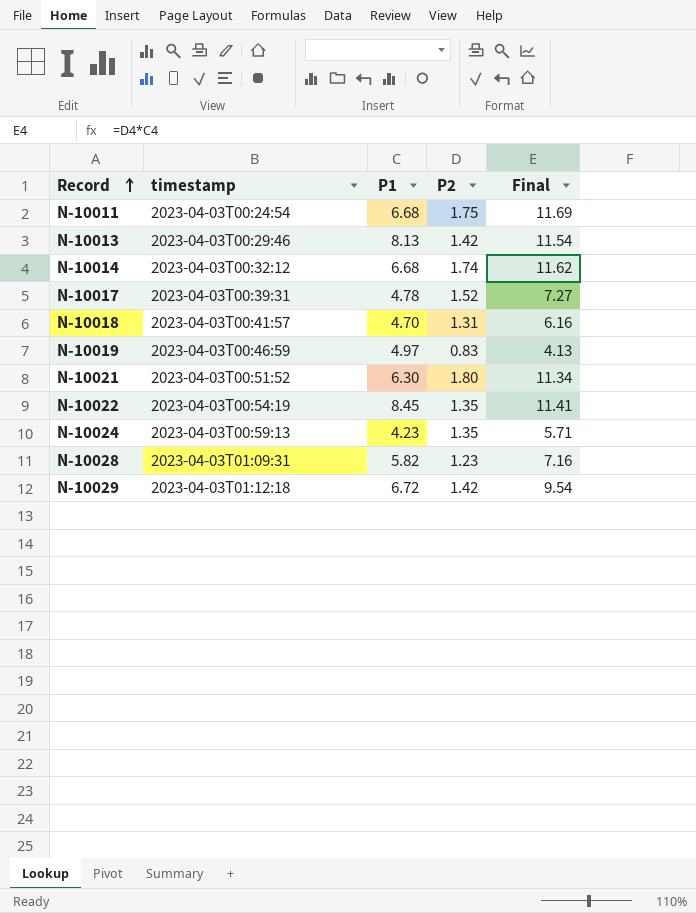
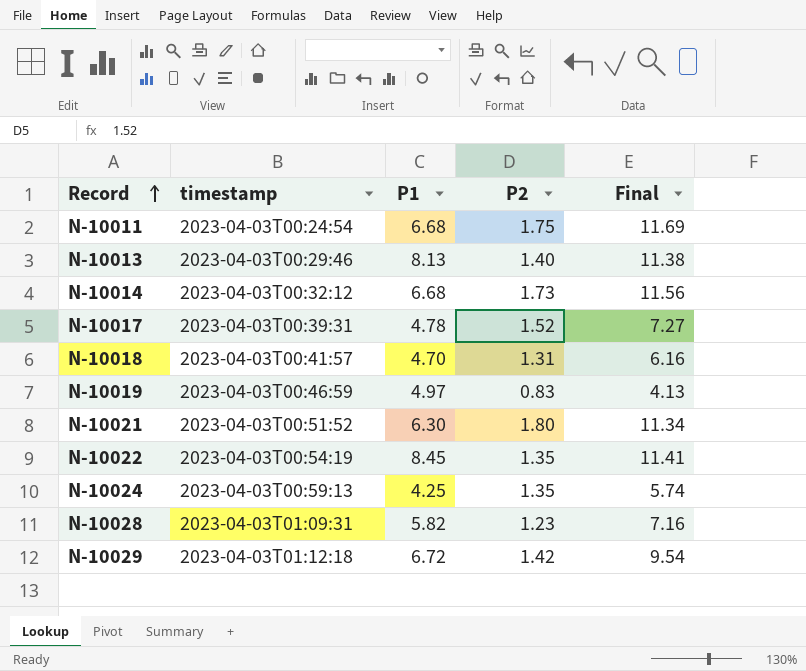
N-10013 | P2: 1.42 -> 1.40
N-10013 | Final: 11.54 -> 11.38
N-10014 | P2: 1.74 -> 1.73
N-10014 | Final: 11.62 -> 11.56
N-10024 | P1: 4.23 -> 4.25
N-10024 | Final: 5.71 -> 5.74

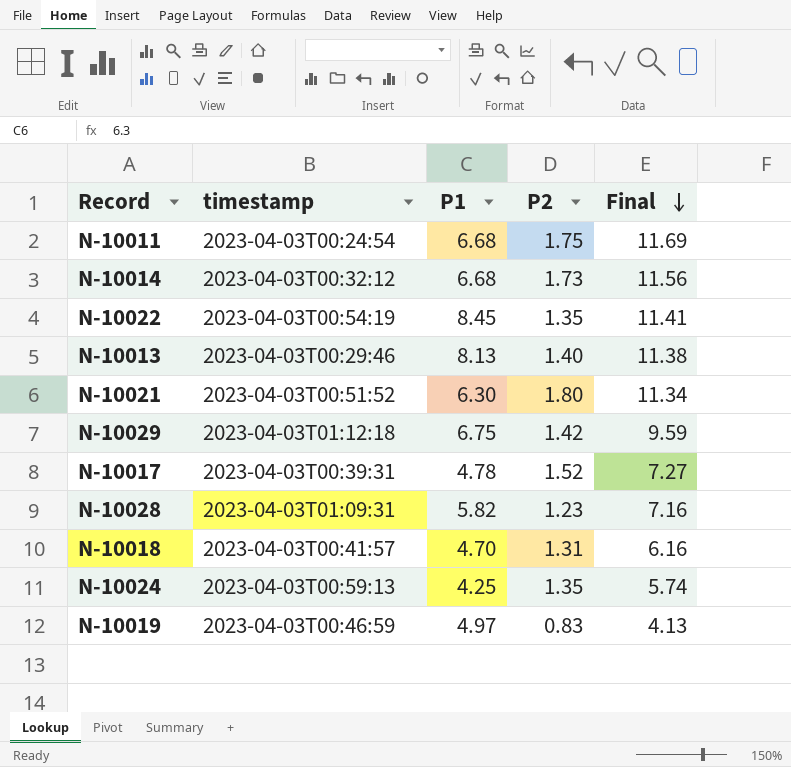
row order: Record ascending -> Final descending
N-10029 | P1: 6.72 -> 6.75
N-10029 | Final: 9.54 -> 9.59

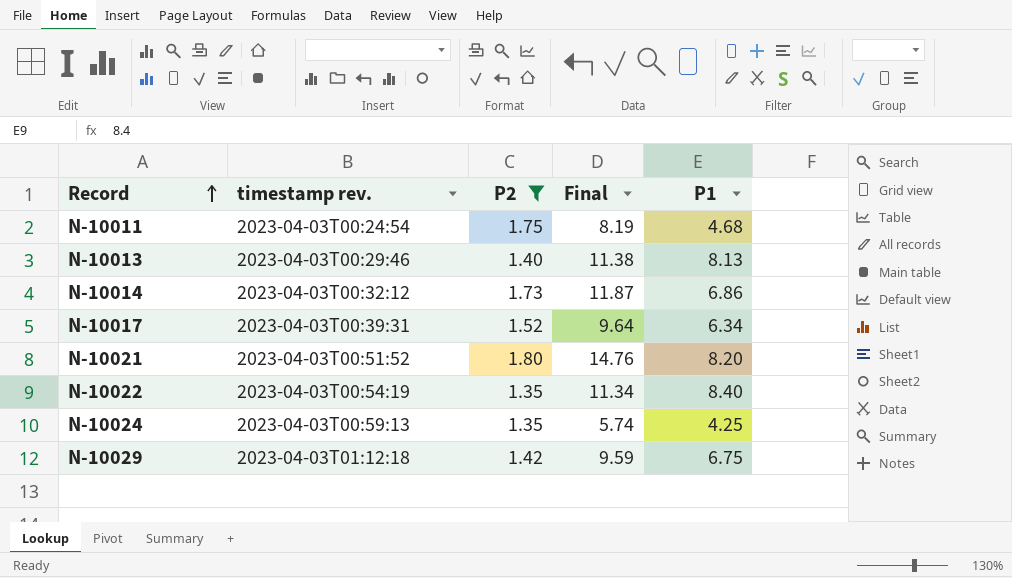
filter: none -> P2 >= 1.35
row order: Final descending -> Record ascending
column name: timestamp -> timestamp rev.
column P1 | position: 3 -> 5
N-10011 | Final: 11.69 -> 8.19
N-10011 | P1: 6.68 -> 4.68
N-10014 | Final: 11.56 -> 11.87
N-10014 | P1: 6.68 -> 6.86
N-10017 | Final: 7.27 -> 9.64
N-10017 | P1: 4.78 -> 6.34
N-10021 | Final: 11.34 -> 14.76
N-10021 | P1: 6.30 -> 8.20
N-10022 | Final: 11.41 -> 11.34
N-10022 | P1: 8.45 -> 8.40

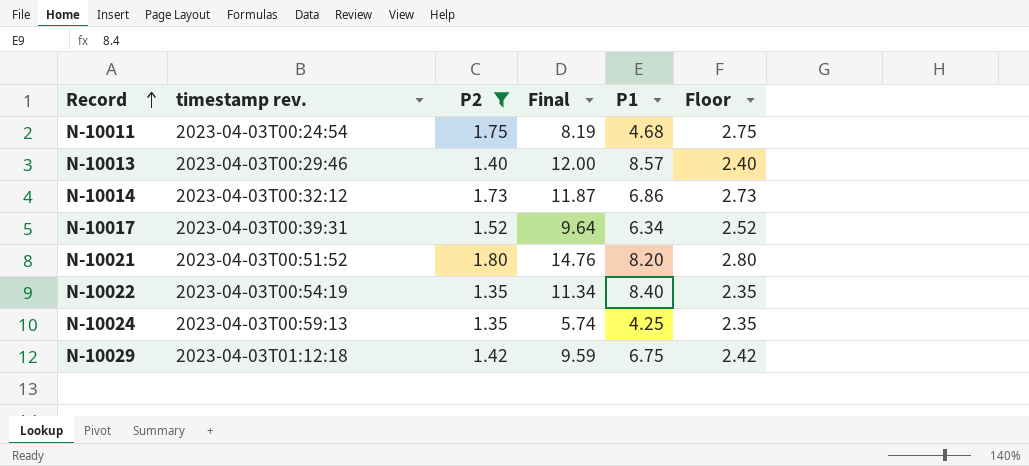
column Floor | formula: none -> [P2] + 1
N-10013 | Final: 11.38 -> 12.00
N-10013 | P1: 8.13 -> 8.57

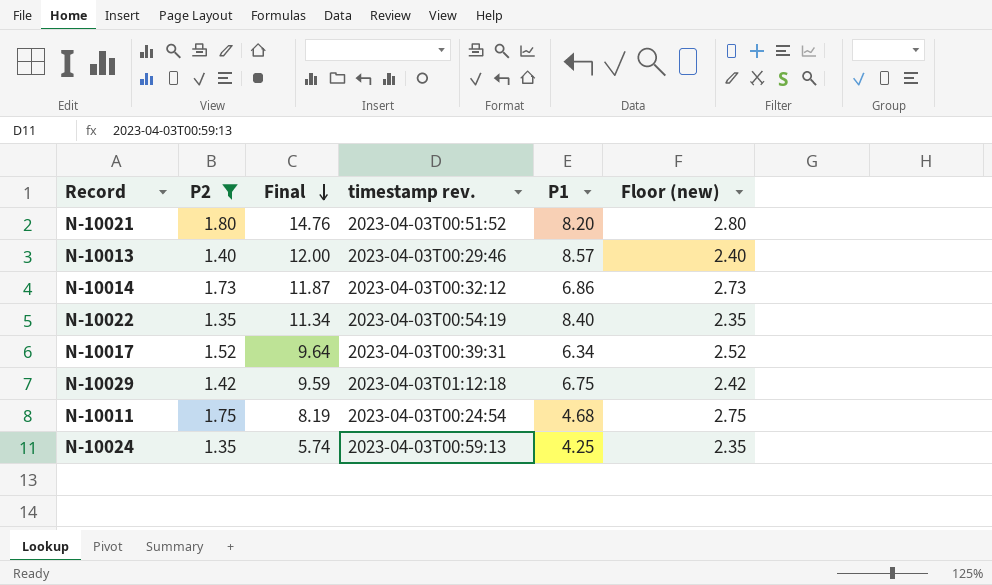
row order: Record ascending -> Final descending
column timestamp rev. | position: 2 -> 4
column name: Floor -> Floor (new)

